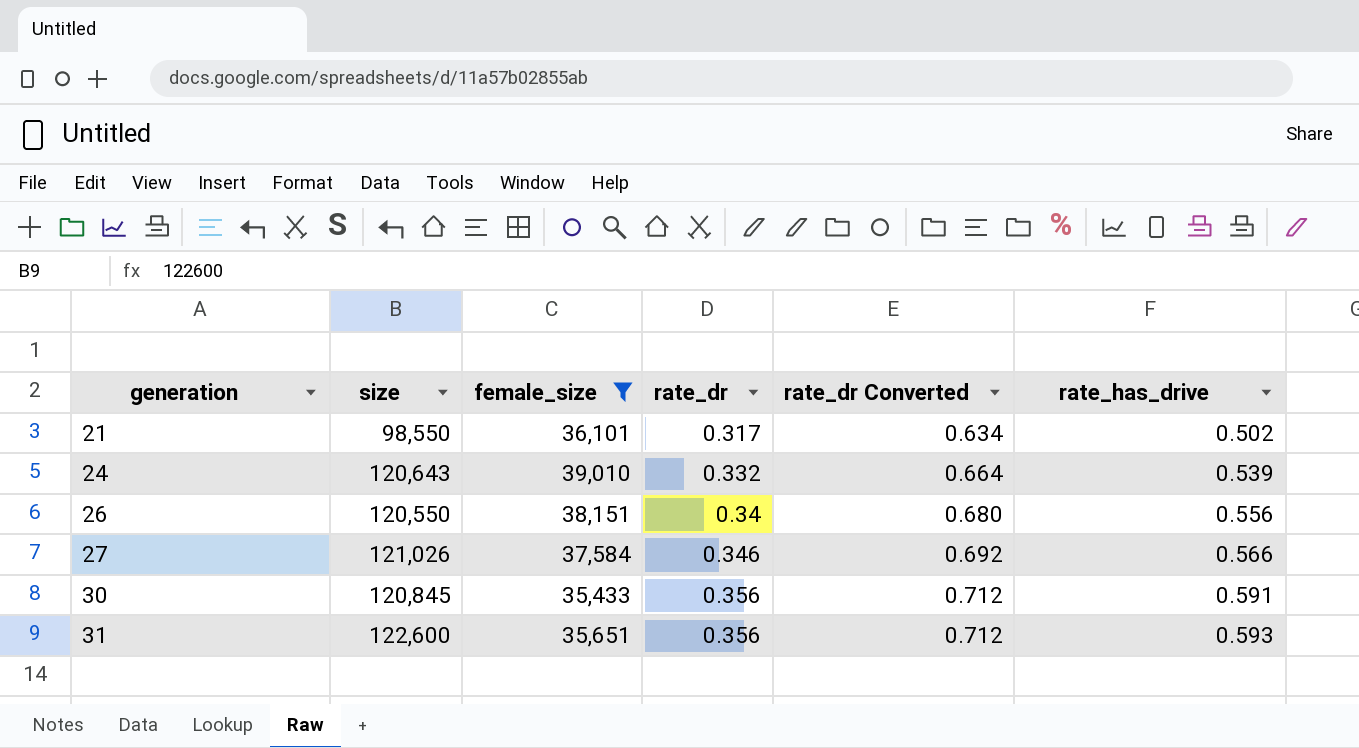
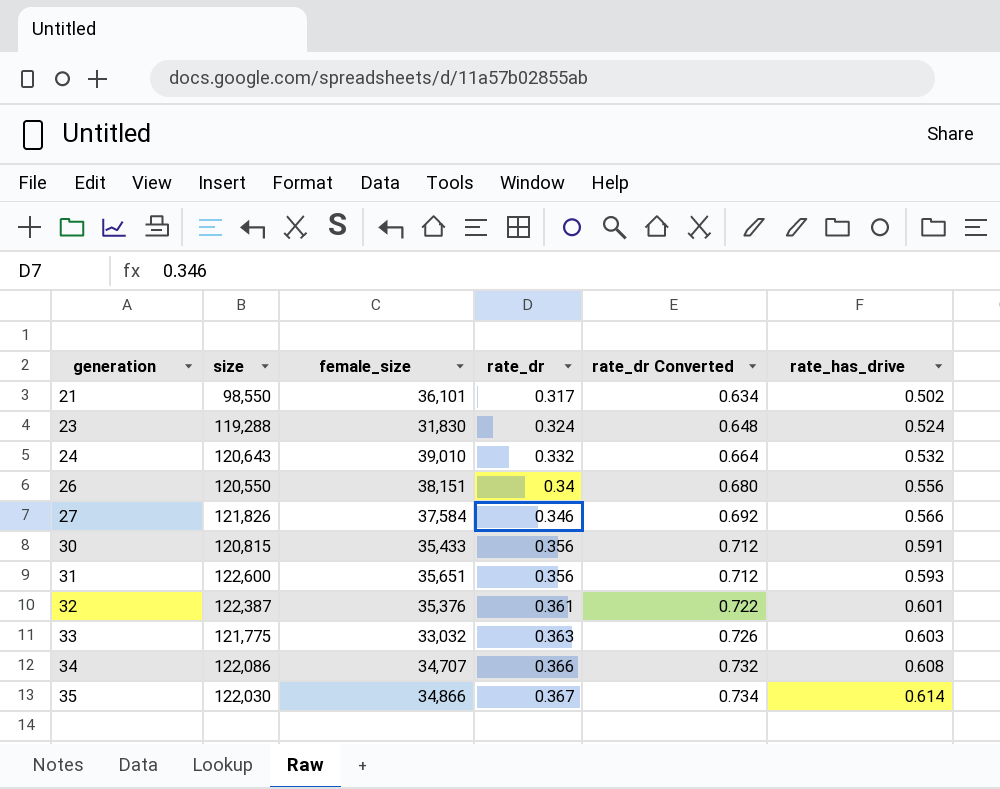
filter: female_size >= 35,433 -> none
24 | rate_has_drive: 0.539 -> 0.532
27 | size: 121,026 -> 121,826
30 | size: 120,845 -> 120,815

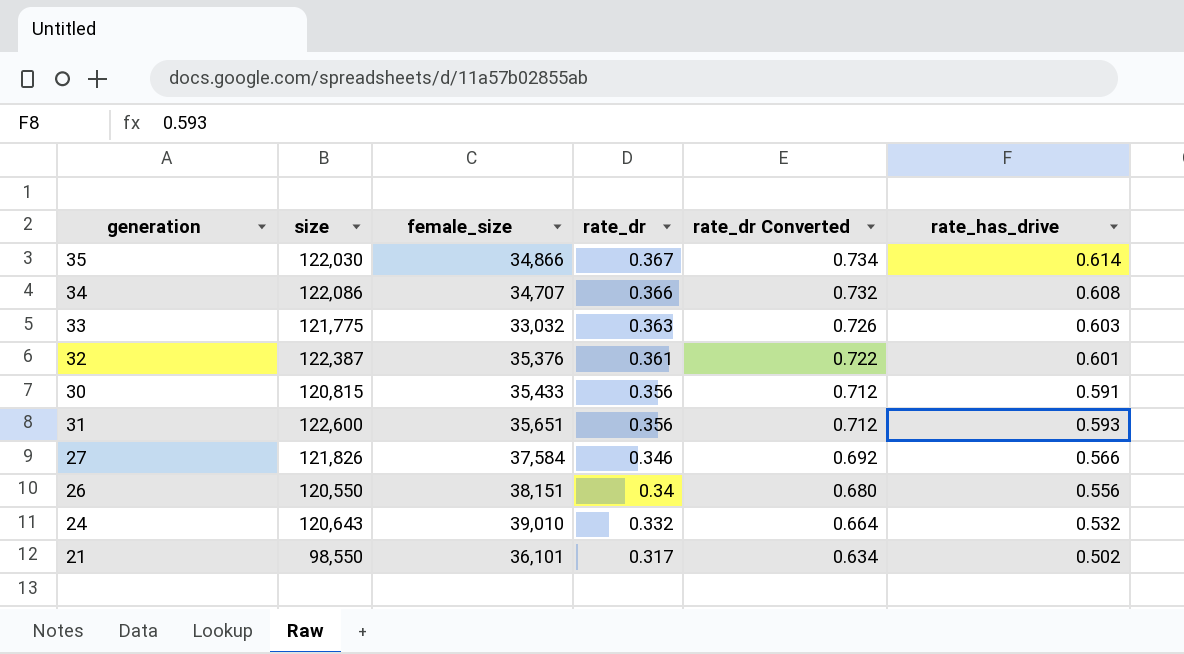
row order: generation ascending -> rate_dr descending
row 23: 119,288 | 31,830 | 0.324 | 0.648 | 0.524 -> none

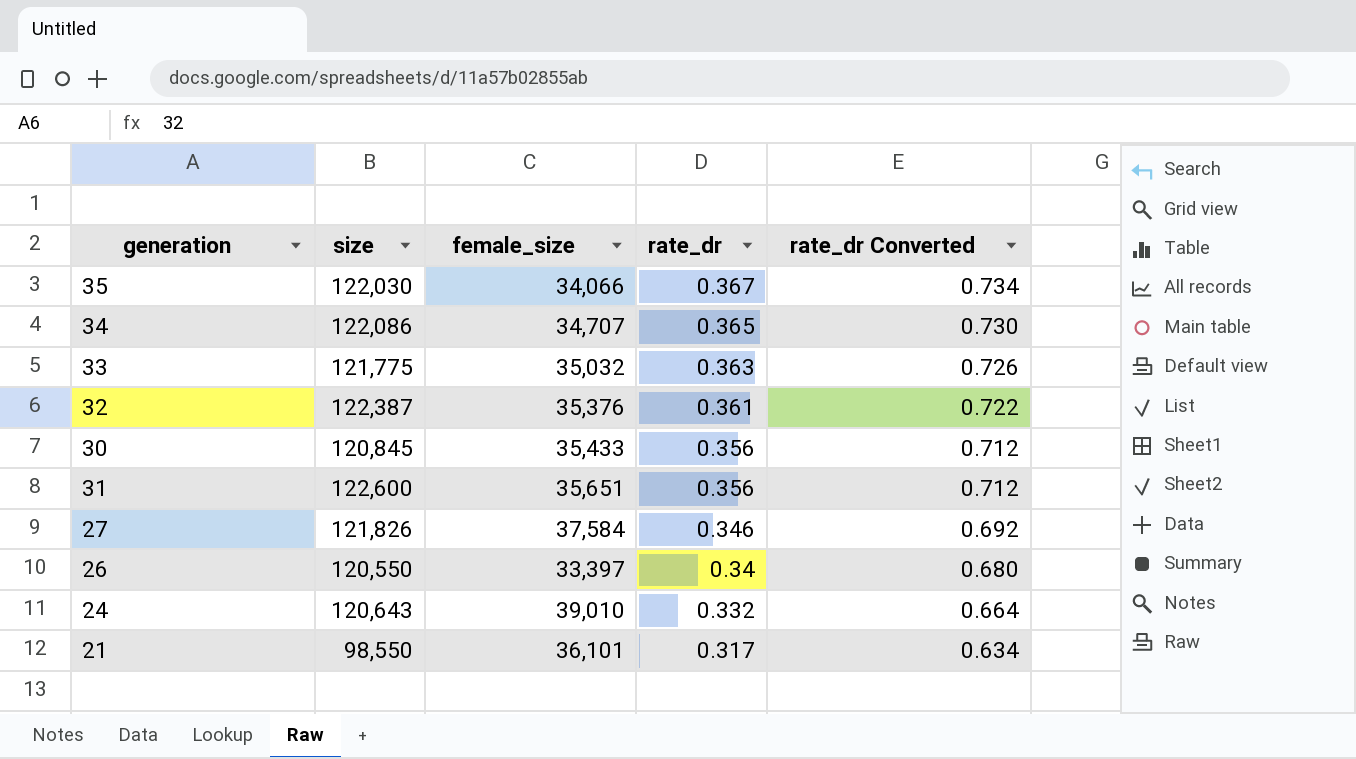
column rate_has_drive | position: 6 -> none
35 | female_size: 34,866 -> 34,066
34 | rate_dr: 0.366 -> 0.365
34 | rate_dr Converted: 0.732 -> 0.730
33 | female_size: 33,032 -> 35,032
30 | size: 120,815 -> 120,845
26 | female_size: 38,151 -> 33,397

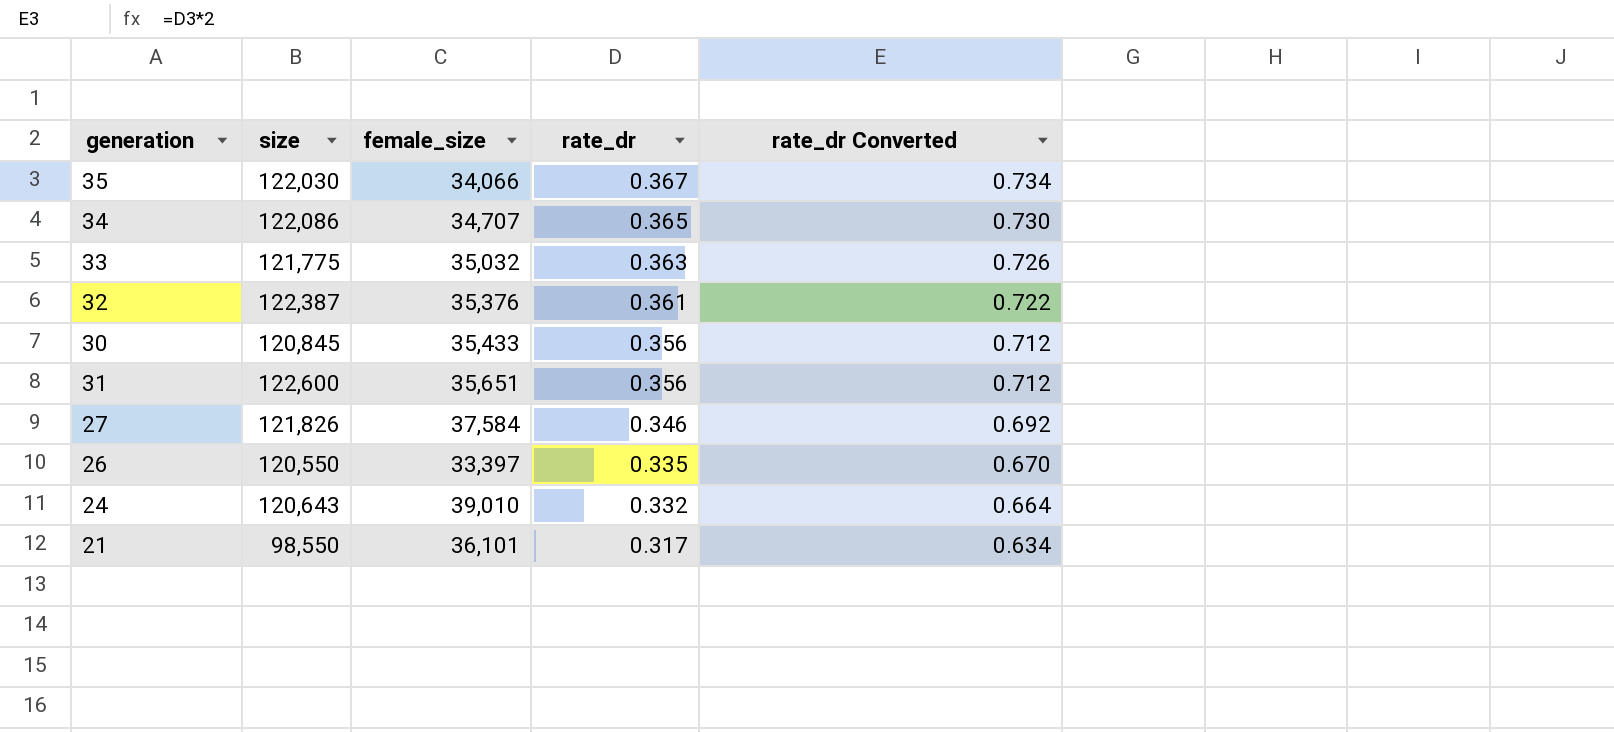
26 | rate_dr: 0.34 -> 0.335
26 | rate_dr Converted: 0.680 -> 0.670

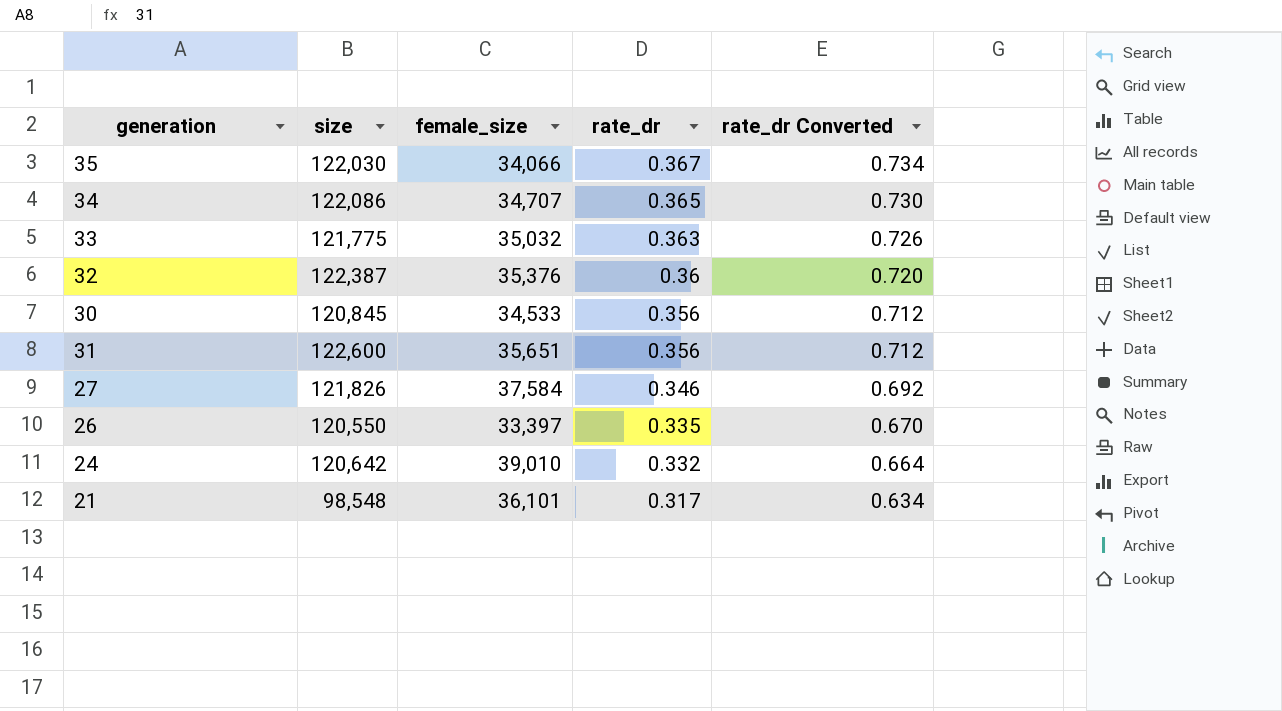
32 | rate_dr: 0.361 -> 0.36
32 | rate_dr Converted: 0.722 -> 0.720
30 | female_size: 35,433 -> 34,533
24 | size: 120,643 -> 120,642
21 | size: 98,550 -> 98,548

